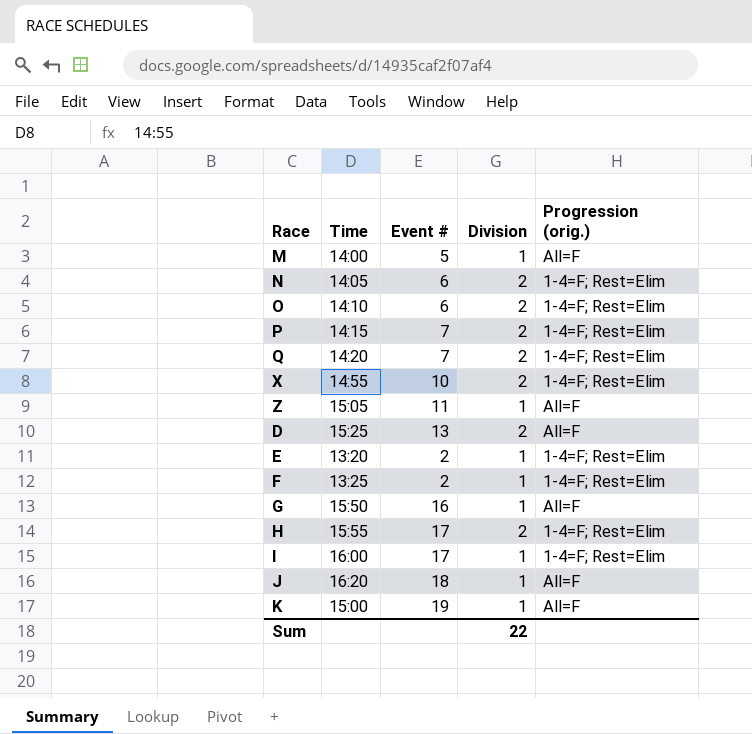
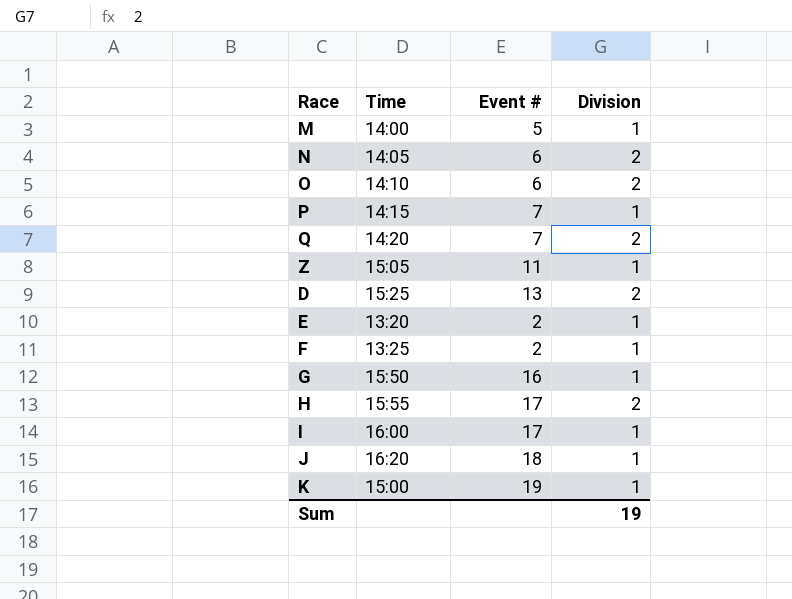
column Progression (orig.) | position: 5 -> none
row X: 14:55 | 10 | 2 | 1-4=F; Rest=Elim -> none
P | Division: 2 -> 1
Sum | Division: 22 -> 19

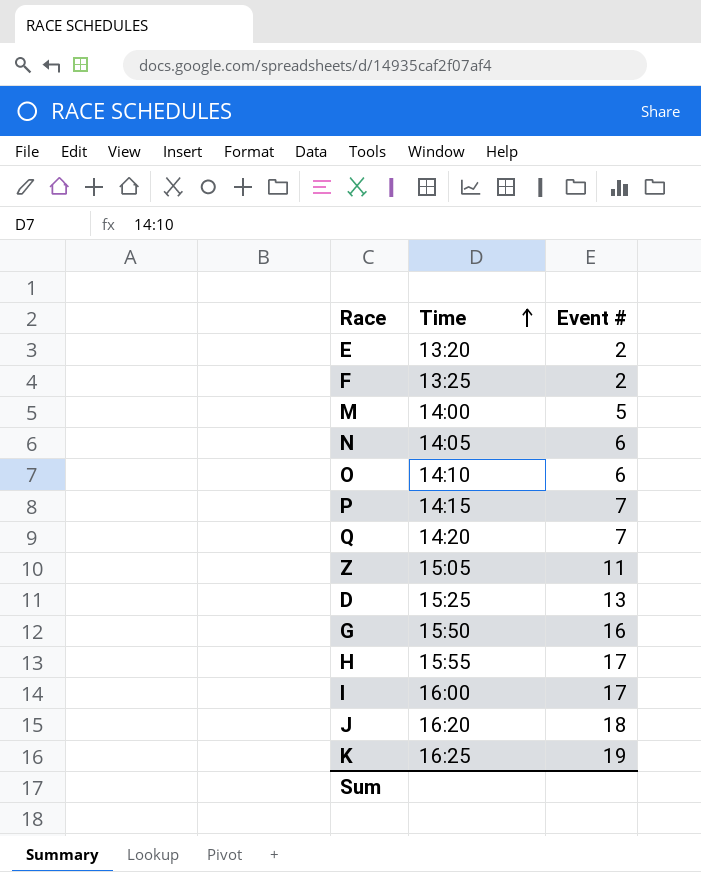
row order: none -> Time ascending
column Division | position: 4 -> none
K | Time: 15:00 -> 16:25

